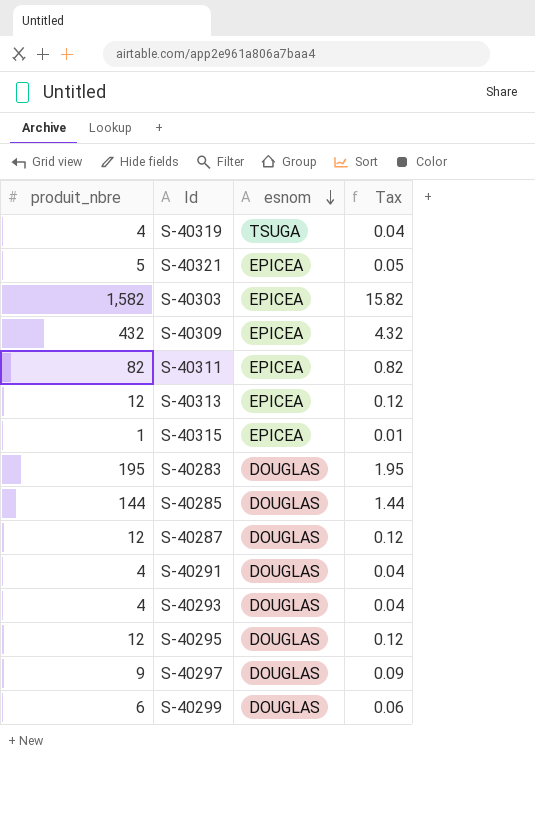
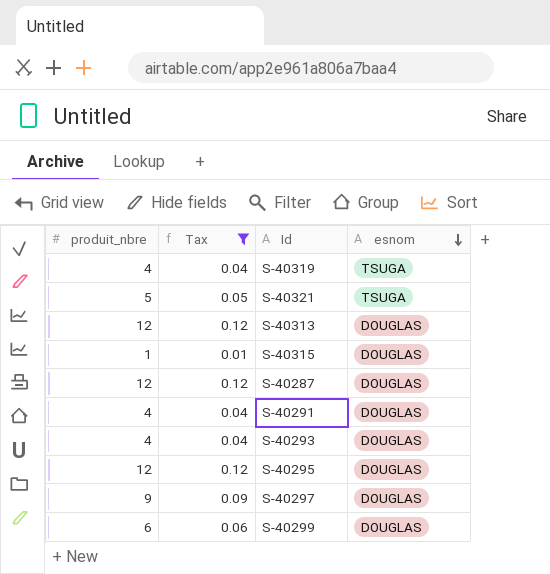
filter: none -> Tax <= 0.12
column Tax | position: 4 -> 2
S-40321 | esnom: EPICEA -> TSUGA
S-40313 | esnom: EPICEA -> DOUGLAS
S-40315 | esnom: EPICEA -> DOUGLAS

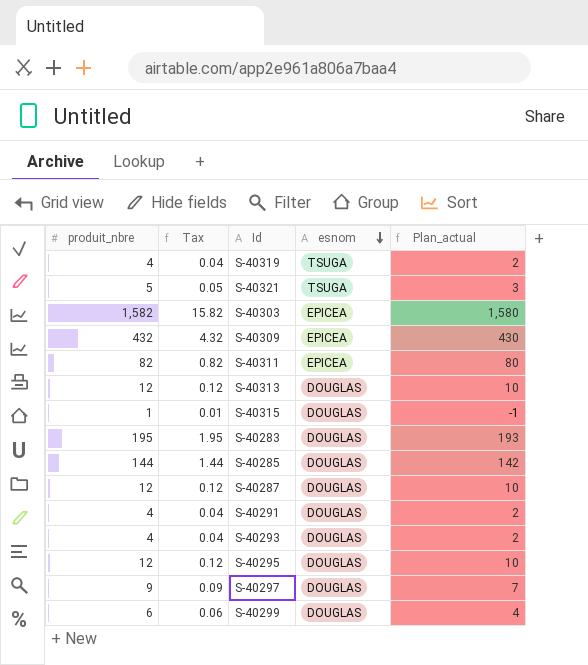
filter: Tax <= 0.12 -> none
column Plan_actual | formula: none -> [produit_nbre] - 2

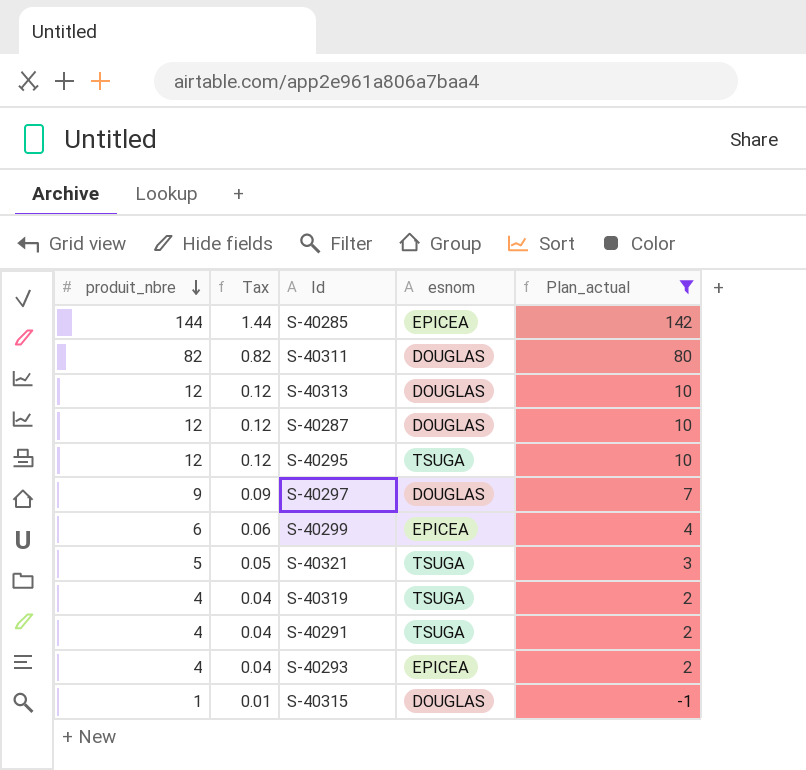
filter: none -> Plan_actual <= 142
row order: esnom descending -> produit_nbre descending
S-40285 | esnom: DOUGLAS -> EPICEA
S-40311 | esnom: EPICEA -> DOUGLAS
S-40295 | esnom: DOUGLAS -> TSUGA
S-40299 | esnom: DOUGLAS -> EPICEA
S-40291 | esnom: DOUGLAS -> TSUGA
S-40293 | esnom: DOUGLAS -> EPICEA

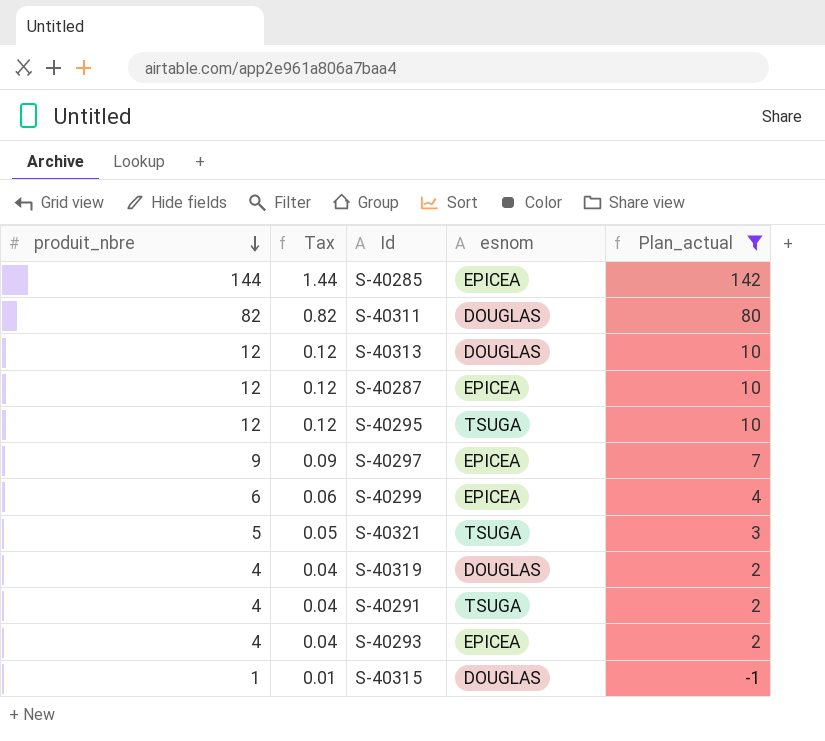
S-40287 | esnom: DOUGLAS -> EPICEA
S-40297 | esnom: DOUGLAS -> EPICEA
S-40319 | esnom: TSUGA -> DOUGLAS

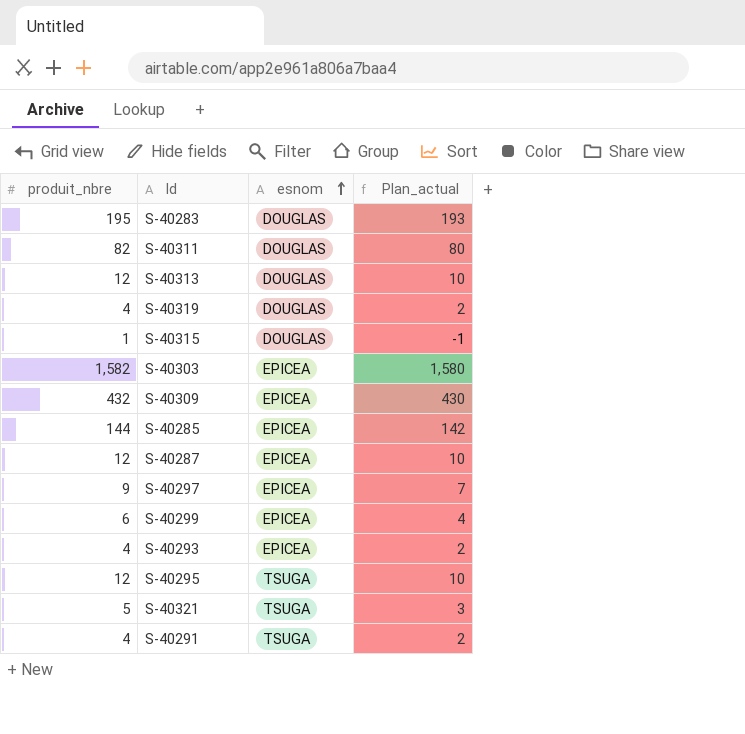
filter: Plan_actual <= 142 -> none
row order: produit_nbre descending -> esnom ascending
column Tax | formula: [produit_nbre] * 0.01 -> none

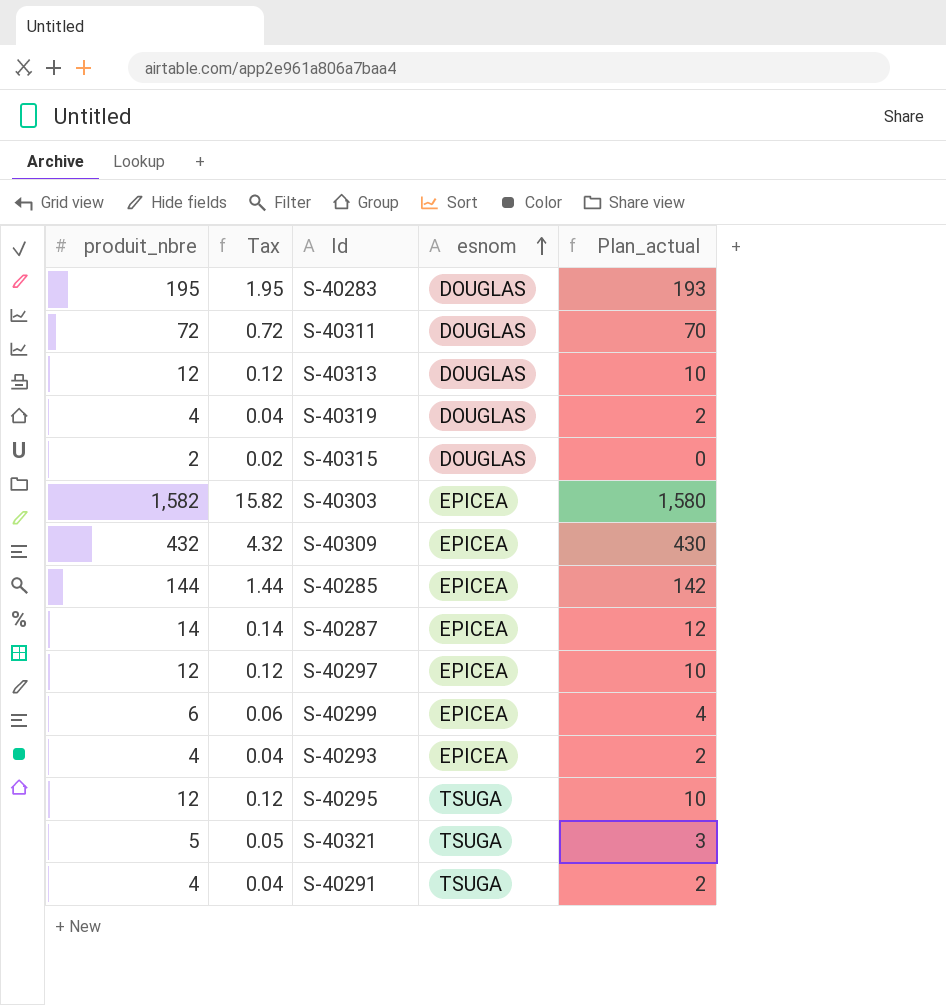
column Tax | formula: none -> [produit_nbre] * 0.01
S-40311 | produit_nbre: 82 -> 72
S-40311 | Plan_actual: 80 -> 70
S-40315 | produit_nbre: 1 -> 2
S-40315 | Plan_actual: -1 -> 0
S-40287 | produit_nbre: 12 -> 14
S-40287 | Plan_actual: 10 -> 12
S-40297 | produit_nbre: 9 -> 12
S-40297 | Plan_actual: 7 -> 10

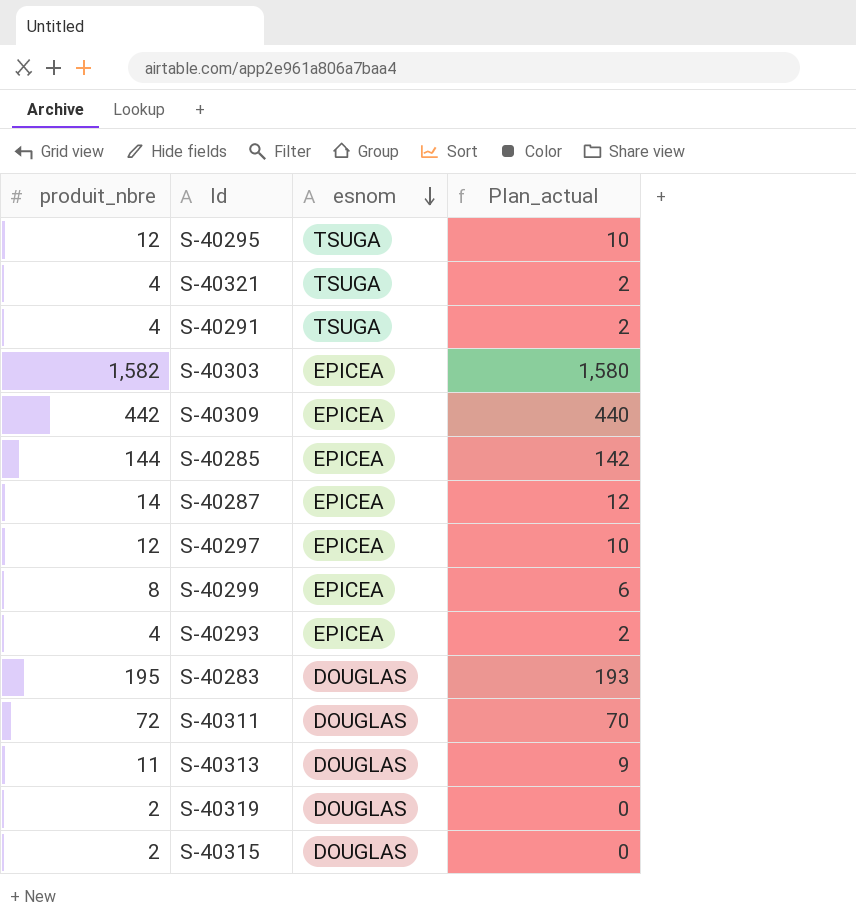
row order: esnom ascending -> esnom descending
column Tax | formula: [produit_nbre] * 0.01 -> none
S-40321 | produit_nbre: 5 -> 4
S-40321 | Plan_actual: 3 -> 2
S-40309 | produit_nbre: 432 -> 442
S-40309 | Plan_actual: 430 -> 440
S-40299 | produit_nbre: 6 -> 8
S-40299 | Plan_actual: 4 -> 6
S-40313 | produit_nbre: 12 -> 11
S-40313 | Plan_actual: 10 -> 9
S-40319 | produit_nbre: 4 -> 2
S-40319 | Plan_actual: 2 -> 0

